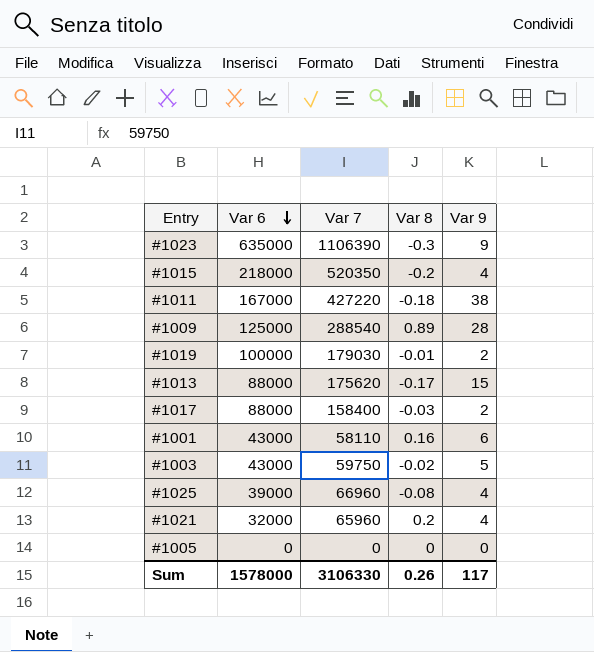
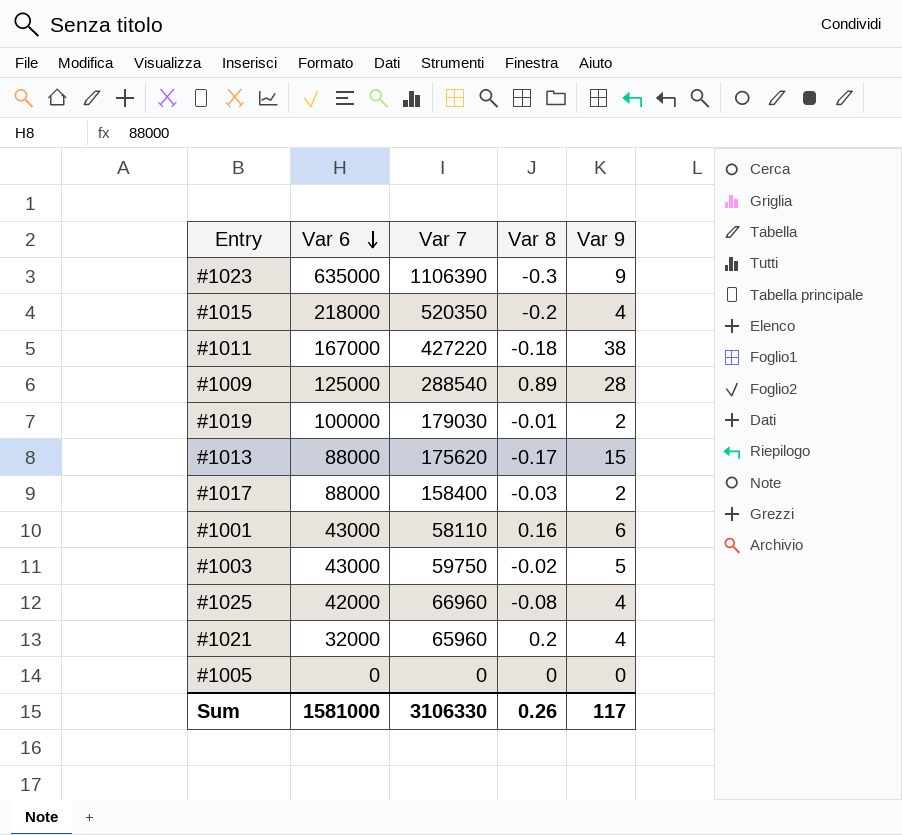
#1025 | Var 6: 39000 -> 42000
Sum | Var 6: 1578000 -> 1581000

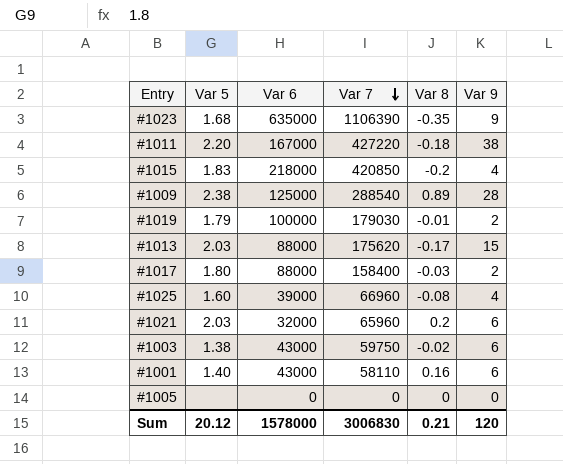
row order: Var 6 descending -> Var 7 descending
column Var 5 | position: none -> 2
#1023 | Var 8: -0.3 -> -0.35
#1015 | Var 7: 520350 -> 420850
#1025 | Var 6: 42000 -> 39000
#1021 | Var 9: 4 -> 6
#1003 | Var 9: 5 -> 6
Sum | Var 6: 1581000 -> 1578000
Sum | Var 7: 3106330 -> 3006830
Sum | Var 8: 0.26 -> 0.21
Sum | Var 9: 117 -> 120

